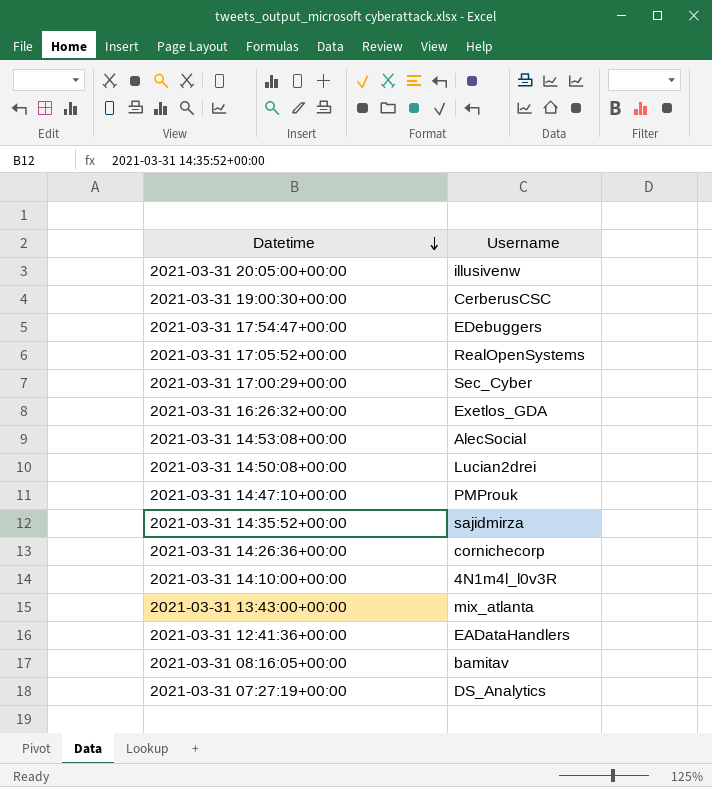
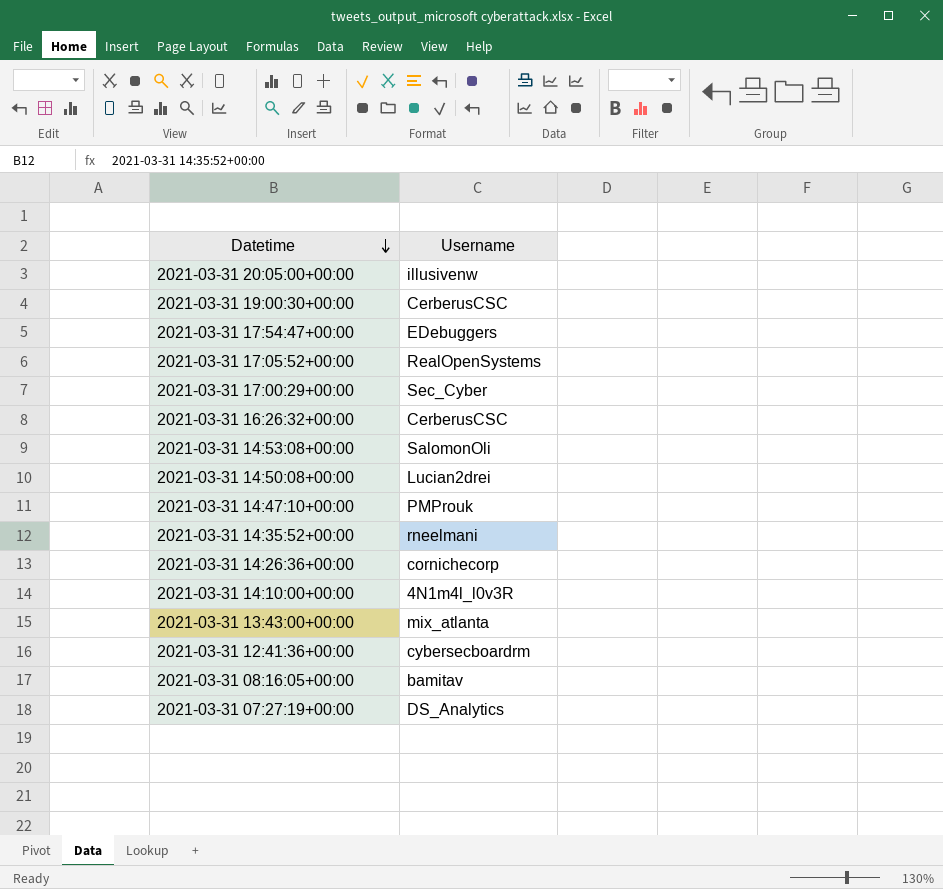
2021-03-31 16:26:32+00:00 | Username: Exetlos_GDA -> CerberusCSC
2021-03-31 14:53:08+00:00 | Username: AlecSocial -> SalomonOli
2021-03-31 14:35:52+00:00 | Username: sajidmirza -> rneelmani
2021-03-31 12:41:36+00:00 | Username: EADataHandlers -> cybersecboardrm

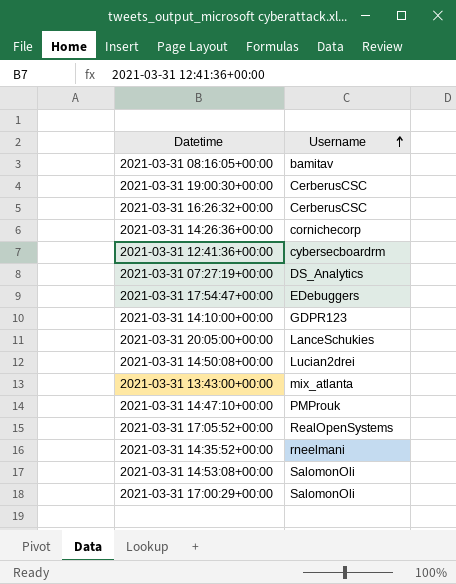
row order: Datetime descending -> Username ascending
2021-03-31 14:10:00+00:00 | Username: 4N1m4l_l0v3R -> GDPR123
2021-03-31 20:05:00+00:00 | Username: illusivenw -> LanceSchukies
2021-03-31 17:00:29+00:00 | Username: Sec_Cyber -> SalomonOli

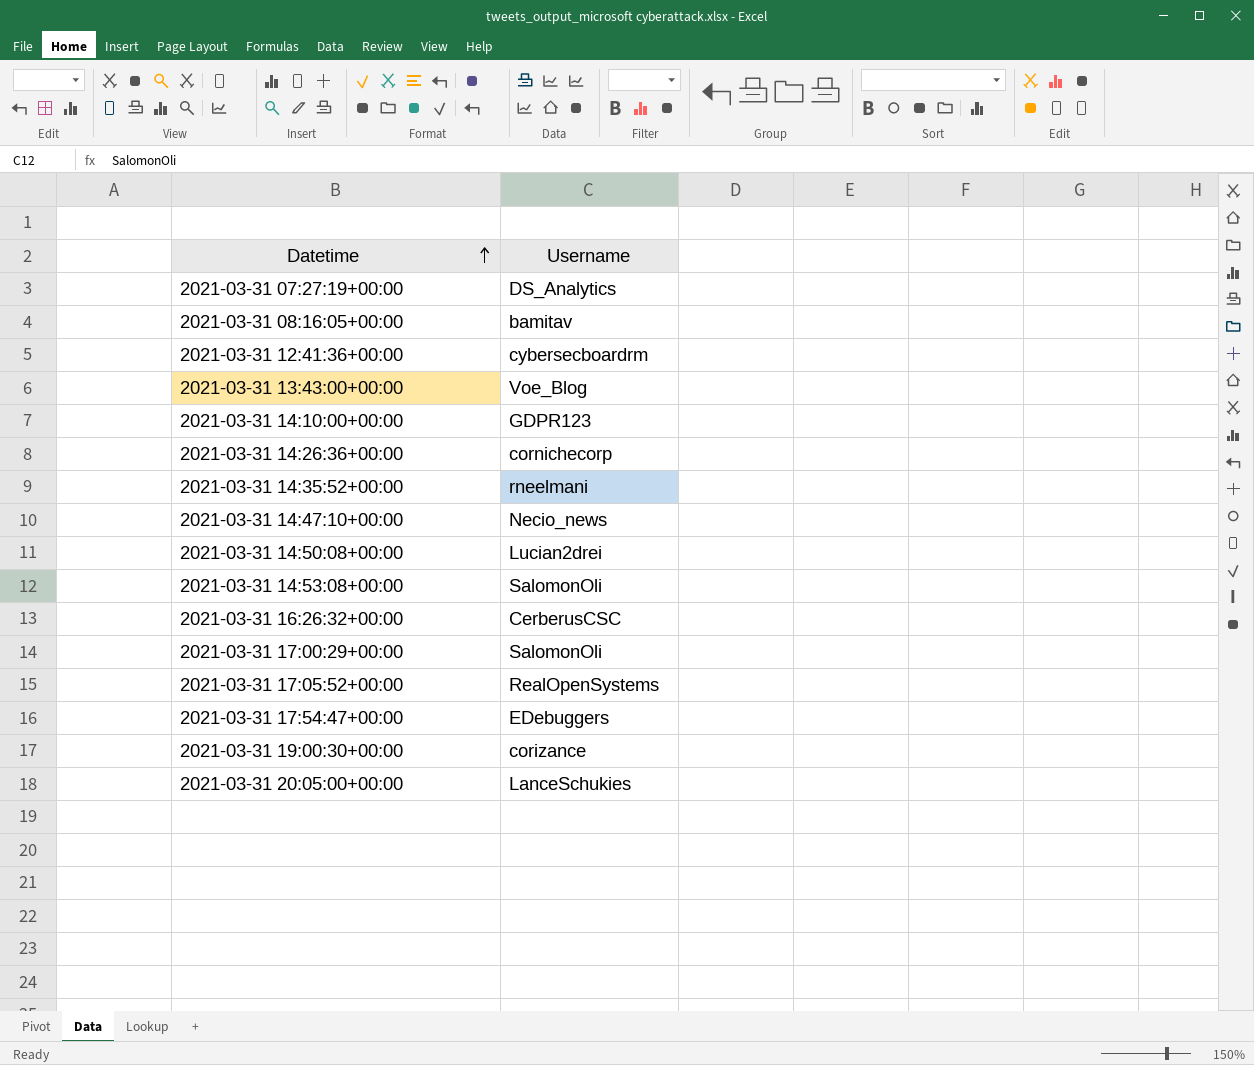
row order: Username ascending -> Datetime ascending
2021-03-31 13:43:00+00:00 | Username: mix_atlanta -> Voe_Blog
2021-03-31 14:47:10+00:00 | Username: PMProuk -> Necio_news
2021-03-31 19:00:30+00:00 | Username: CerberusCSC -> corizance

